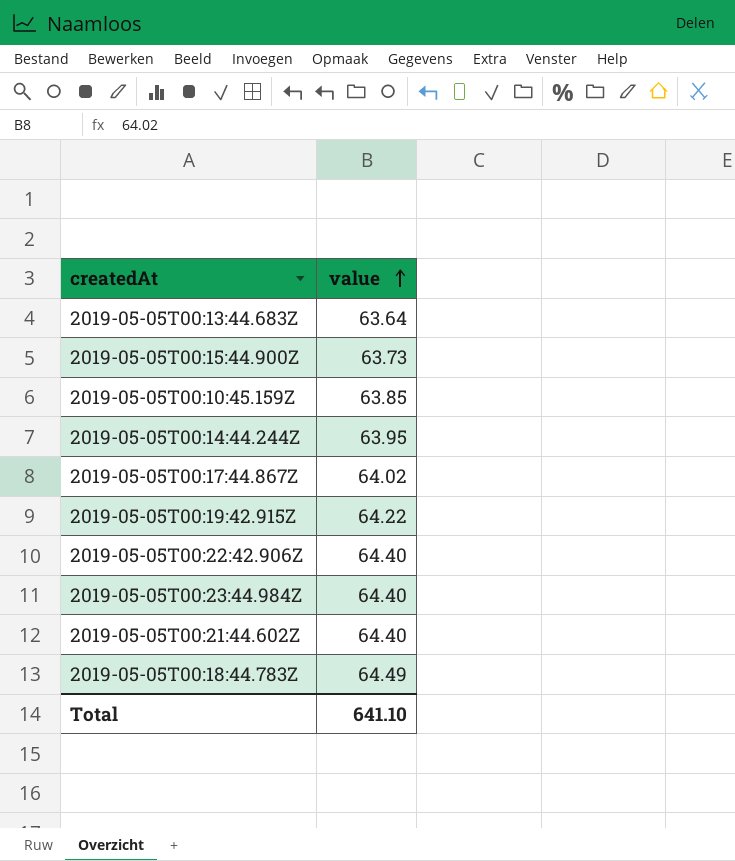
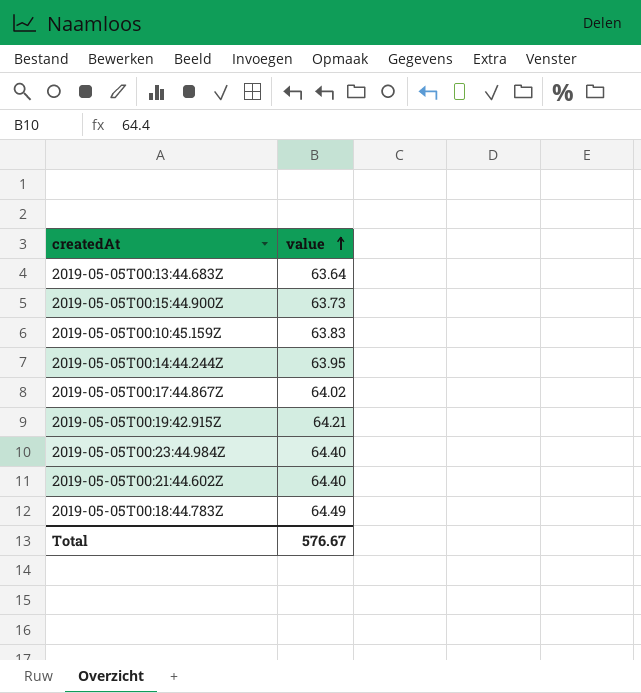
row 2019-05-05T00:22:42.906Z: 64.40 -> none
2019-05-05T00:10:45.159Z | value: 63.85 -> 63.83
2019-05-05T00:19:42.915Z | value: 64.22 -> 64.21
Total | value: 641.10 -> 576.67

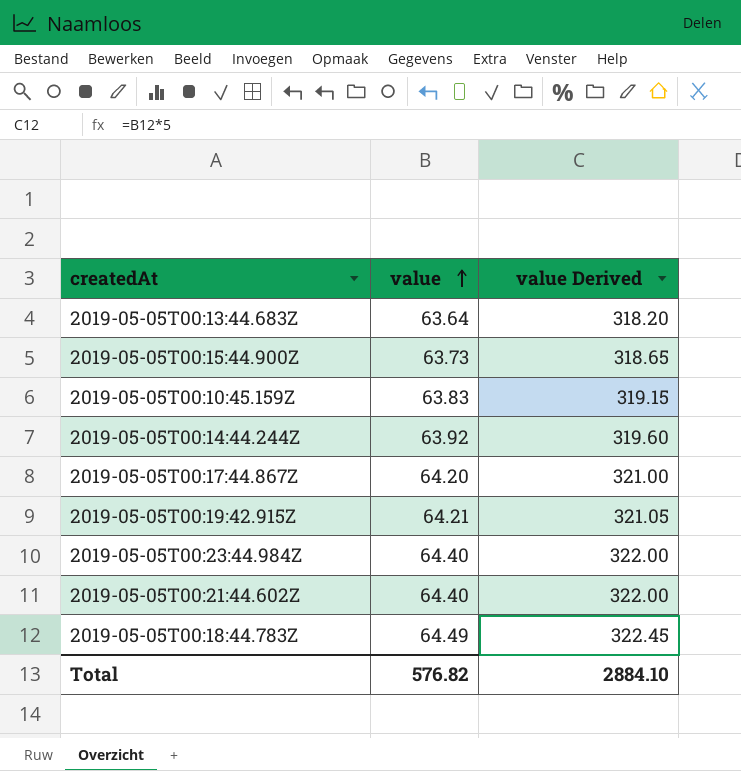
column value Derived | formula: none -> [value] * 5
2019-05-05T00:14:44.244Z | value: 63.95 -> 63.92
2019-05-05T00:17:44.867Z | value: 64.02 -> 64.20
Total | value: 576.67 -> 576.82

